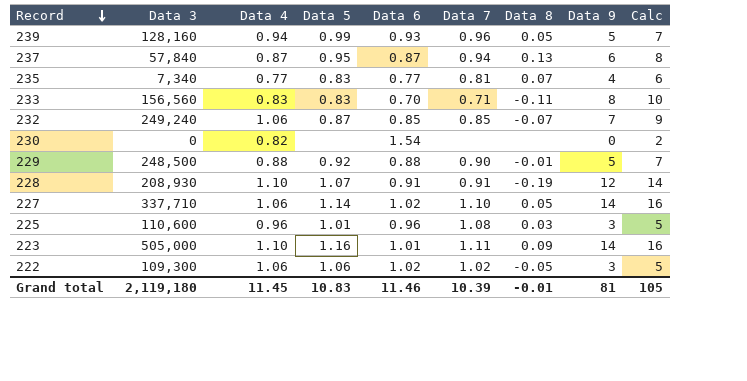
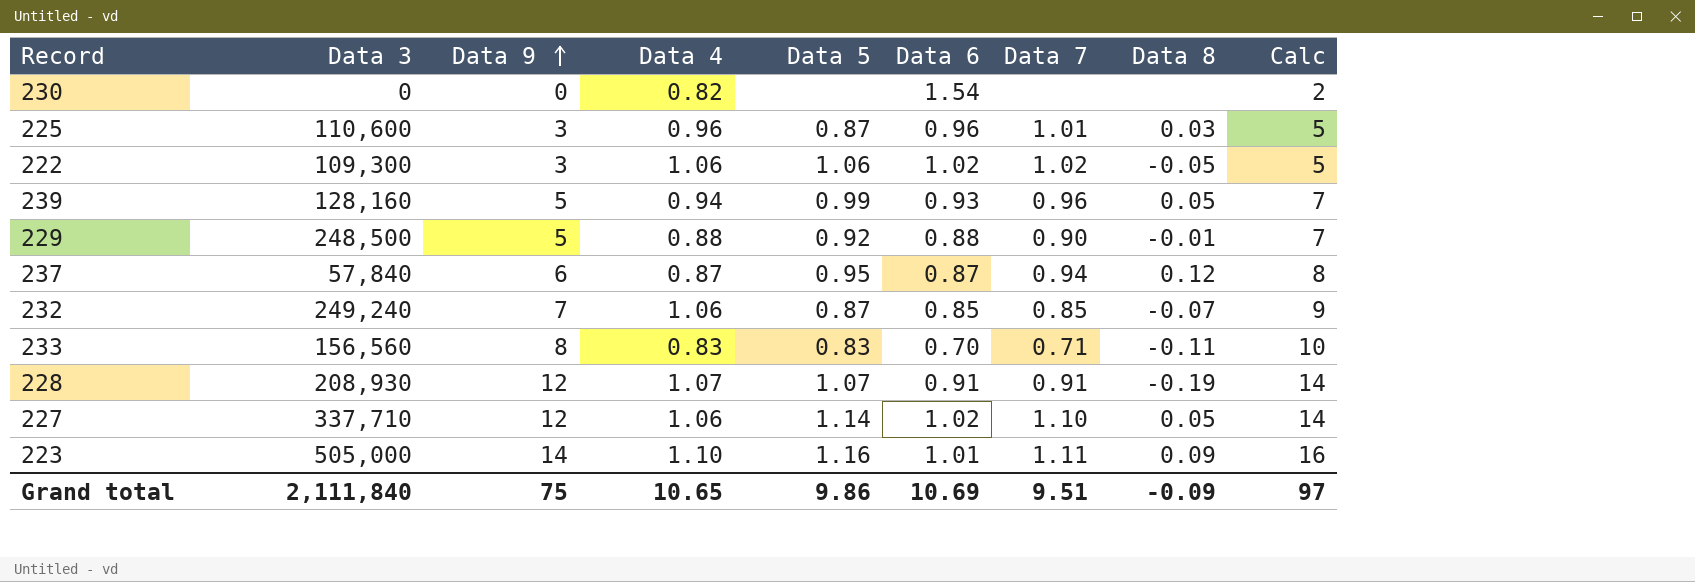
row order: Record descending -> Data 9 ascending
column Data 9 | position: 8 -> 3
row 235: 7,340 | 0.77 | 0.83 | 0.77 | 0.81 | 0.07 | 4 | 6 -> none
225 | Data 5: 1.01 -> 0.87
225 | Data 7: 1.08 -> 1.01
237 | Data 8: 0.13 -> 0.12
228 | Data 4: 1.10 -> 1.07
227 | Data 9: 14 -> 12
227 | Calc: 16 -> 14
Grand total | Data 3: 2,119,180 -> 2,111,840
Grand total | Data 9: 81 -> 75
Grand total | Data 4: 11.45 -> 10.65
Grand total | Data 5: 10.83 -> 9.86
Grand total | Data 6: 11.46 -> 10.69
Grand total | Data 7: 10.39 -> 9.51
Grand total | Data 8: -0.01 -> -0.09
Grand total | Calc: 105 -> 97

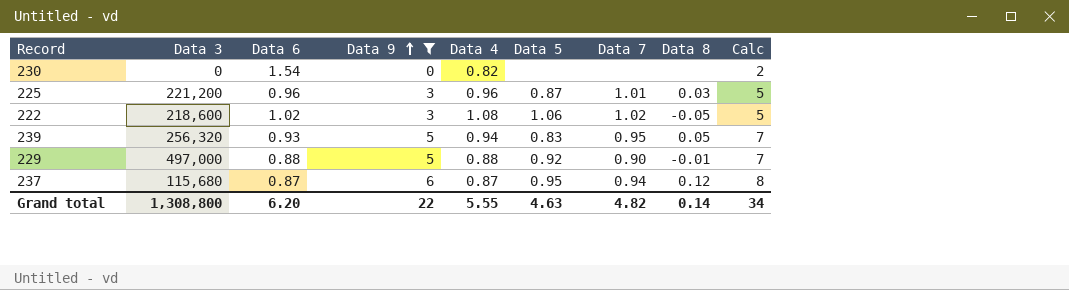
filter: none -> Data 9 <= 6
column Data 6 | position: 6 -> 3
225 | Data 3: 110,600 -> 221,200
222 | Data 3: 109,300 -> 218,600
222 | Data 4: 1.06 -> 1.08
239 | Data 3: 128,160 -> 256,320
239 | Data 5: 0.99 -> 0.83
239 | Data 7: 0.96 -> 0.95
229 | Data 3: 248,500 -> 497,000
237 | Data 3: 57,840 -> 115,680
Grand total | Data 3: 2,111,840 -> 1,308,800
Grand total | Data 6: 10.69 -> 6.20
Grand total | Data 9: 75 -> 22
Grand total | Data 4: 10.65 -> 5.55
Grand total | Data 5: 9.86 -> 4.63
Grand total | Data 7: 9.51 -> 4.82
Grand total | Data 8: -0.09 -> 0.14
Grand total | Calc: 97 -> 34

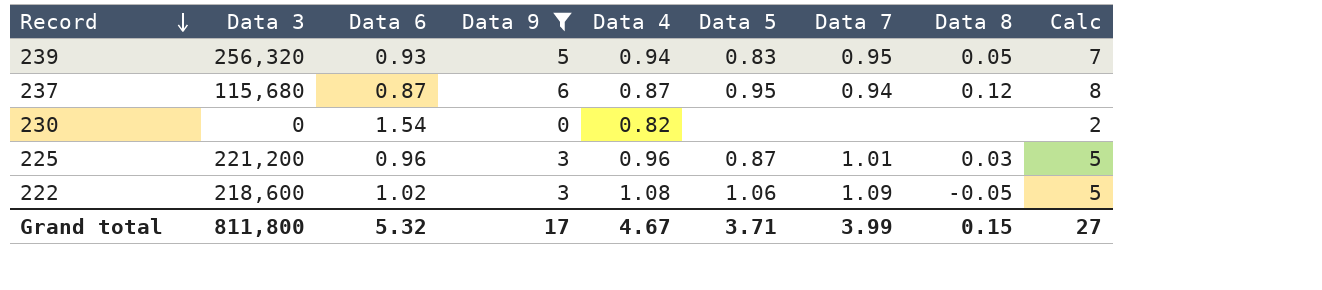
row order: Data 9 ascending -> Record descending
row 229: 497,000 | 0.88 | 5 | 0.88 | 0.92 | 0.90 | -0.01 | 7 -> none
222 | Data 7: 1.02 -> 1.09
Grand total | Data 3: 1,308,800 -> 811,800
Grand total | Data 6: 6.20 -> 5.32
Grand total | Data 9: 22 -> 17
Grand total | Data 4: 5.55 -> 4.67
Grand total | Data 5: 4.63 -> 3.71
Grand total | Data 7: 4.82 -> 3.99
Grand total | Data 8: 0.14 -> 0.15
Grand total | Calc: 34 -> 27

